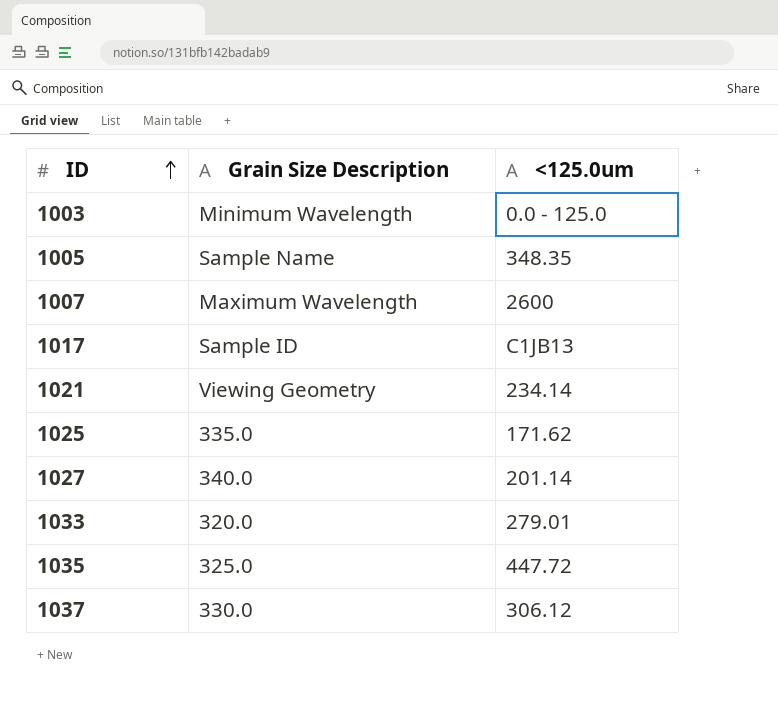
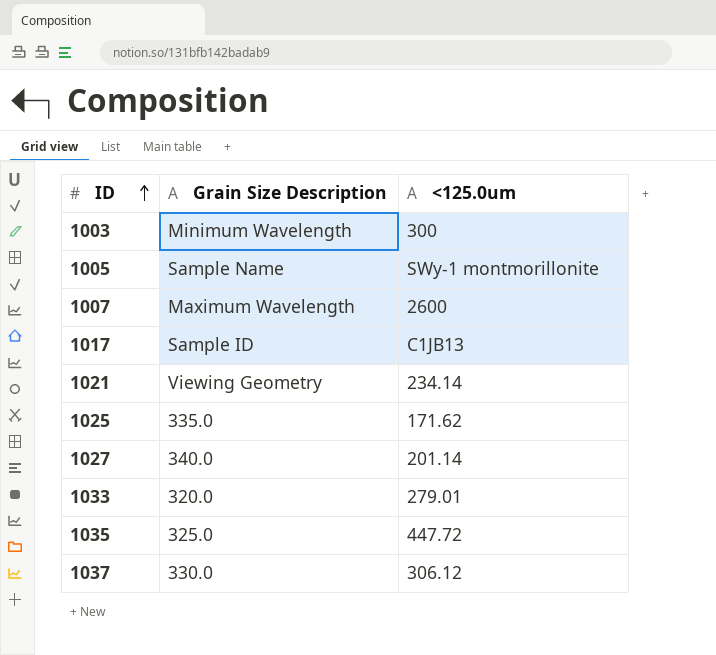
1003 | <125.0um: 0.0 - 125.0 -> 300
1005 | <125.0um: 348.35 -> SWy-1 montmorillonite

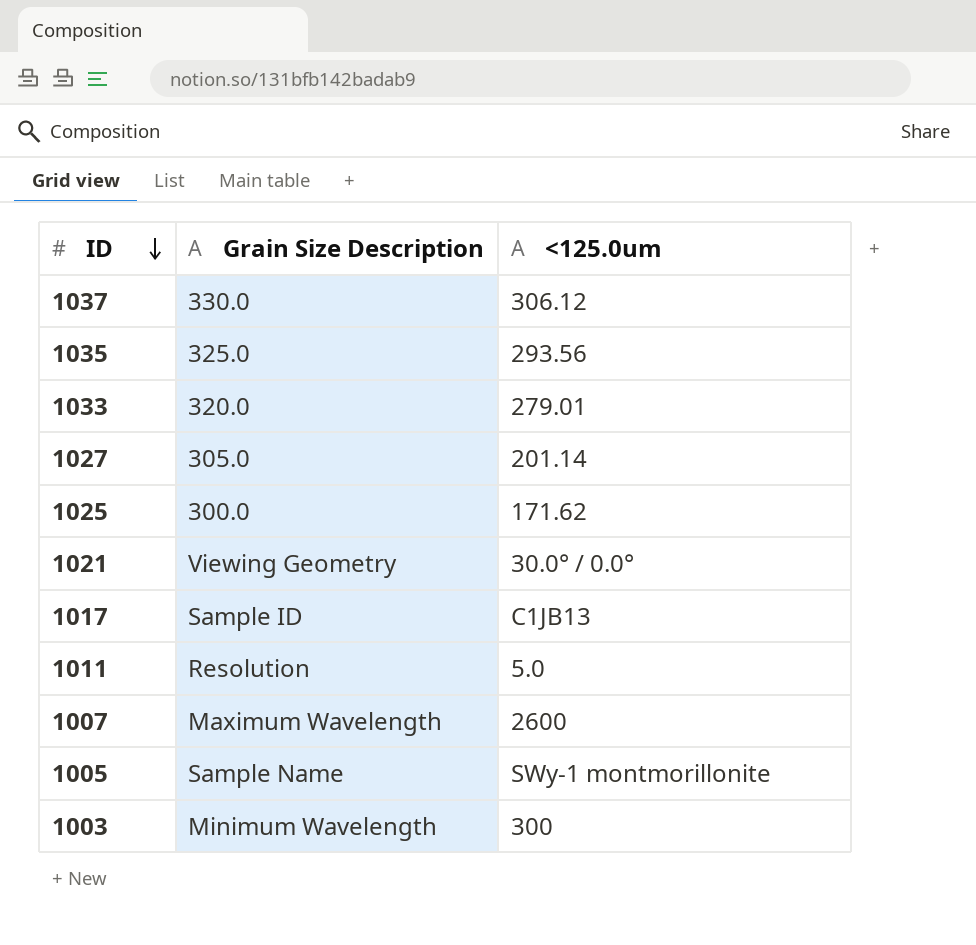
row order: ID ascending -> ID descending
1035 | <125.0um: 447.72 -> 293.56
1027 | Grain Size Description: 340.0 -> 305.0
1025 | Grain Size Description: 335.0 -> 300.0
1021 | <125.0um: 234.14 -> 30.0° / 0.0°
row 1011: none -> Resolution | 5.0

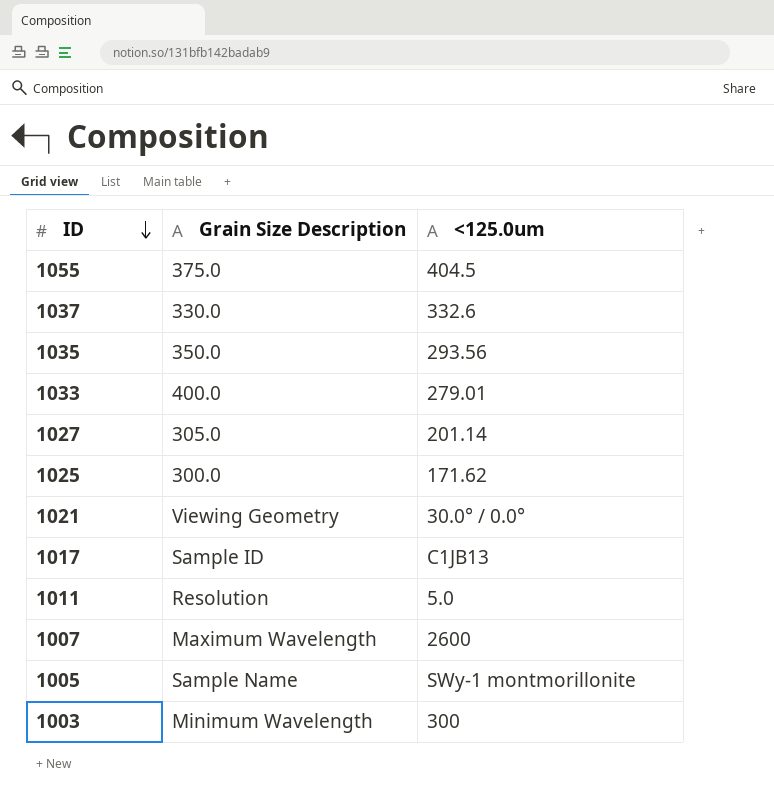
row 1055: none -> 375.0 | 404.5
1037 | <125.0um: 306.12 -> 332.6
1035 | Grain Size Description: 325.0 -> 350.0
1033 | Grain Size Description: 320.0 -> 400.0

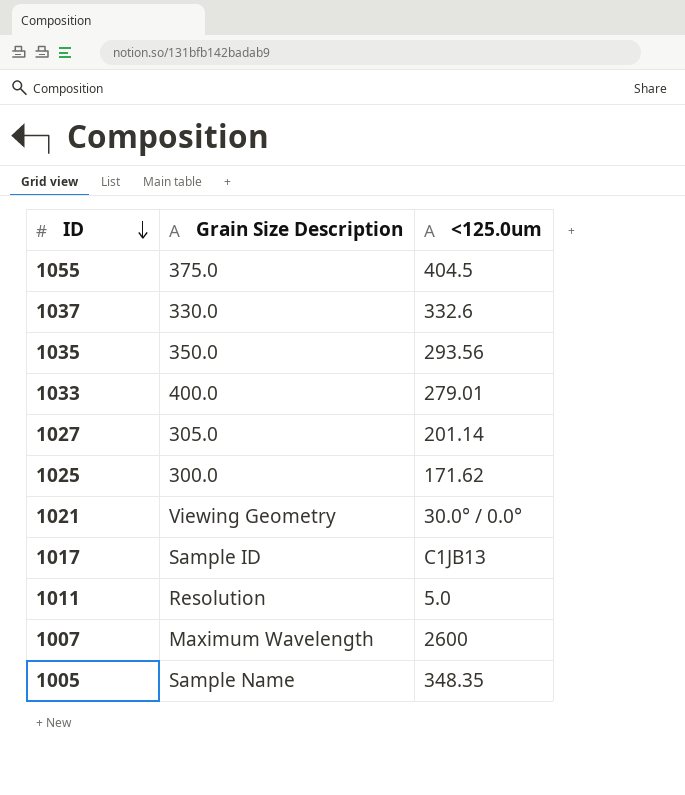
row 1003: Minimum Wavelength | 300 -> none
1005 | <125.0um: SWy-1 montmorillonite -> 348.35

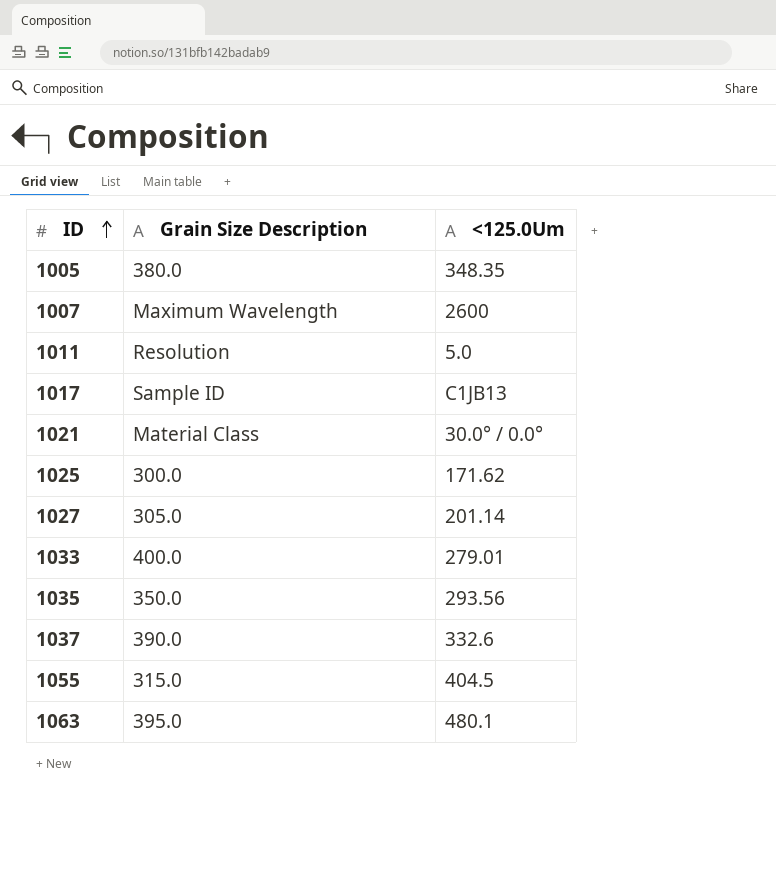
row order: ID descending -> ID ascending
column name: <125.0um -> <125.0Um
1005 | Grain Size Description: Sample Name -> 380.0
1021 | Grain Size Description: Viewing Geometry -> Material Class
1037 | Grain Size Description: 330.0 -> 390.0
1055 | Grain Size Description: 375.0 -> 315.0
row 1063: none -> 395.0 | 480.1

